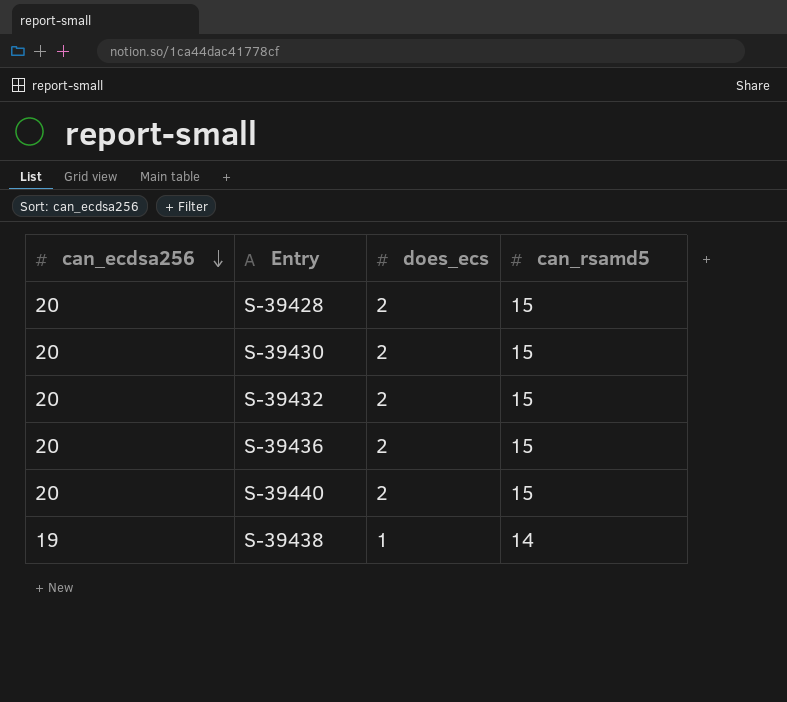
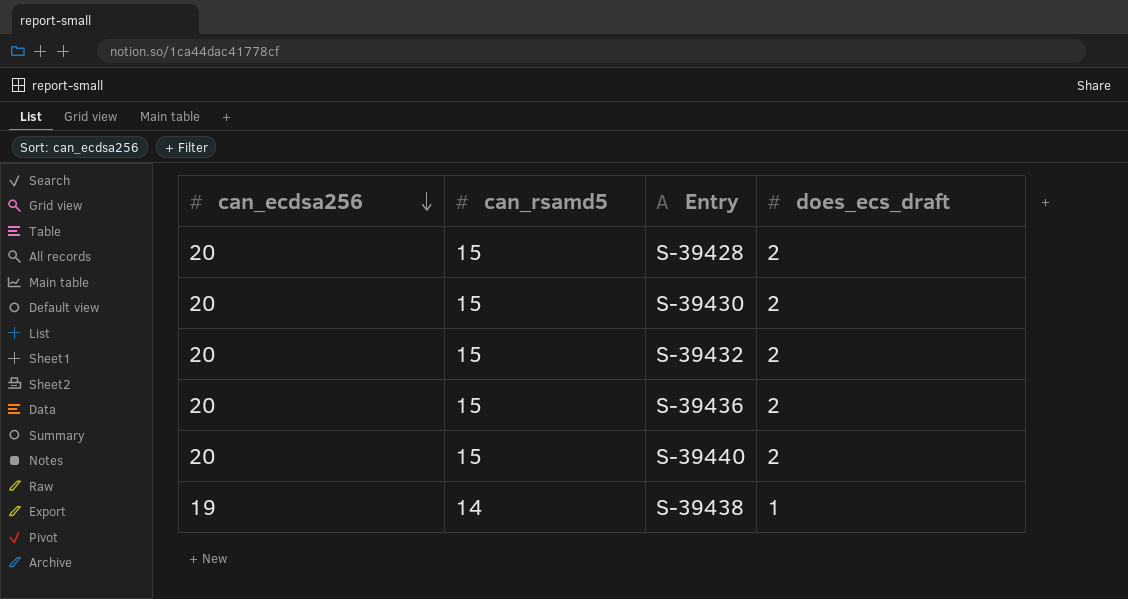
column can_rsamd5 | position: 4 -> 2
column name: does_ecs -> does_ecs_draft

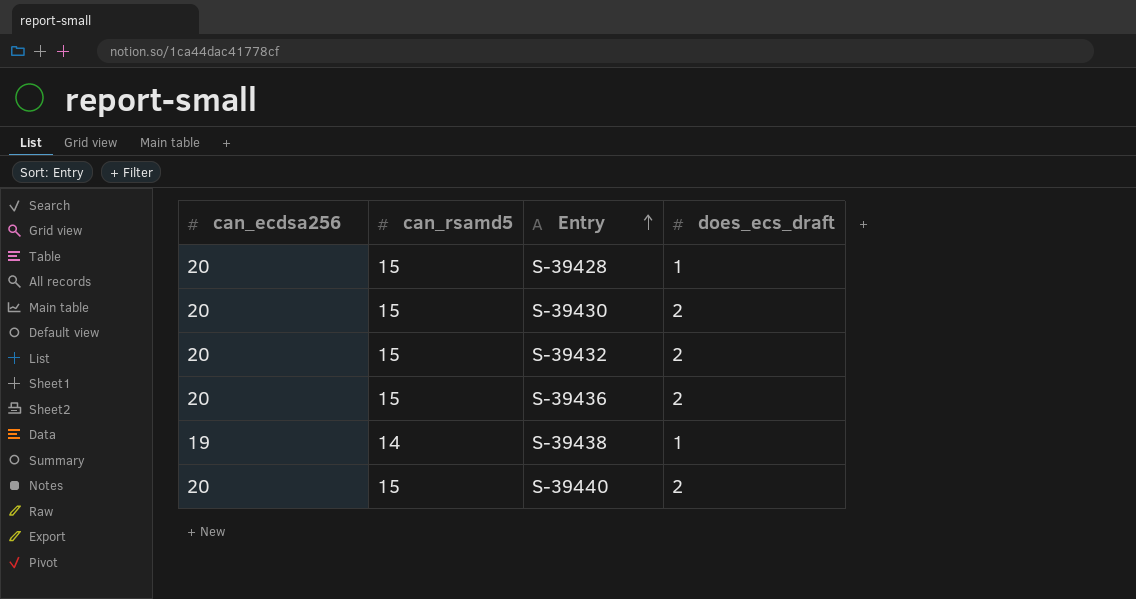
row order: can_ecdsa256 descending -> Entry ascending
S-39428 | does_ecs_draft: 2 -> 1

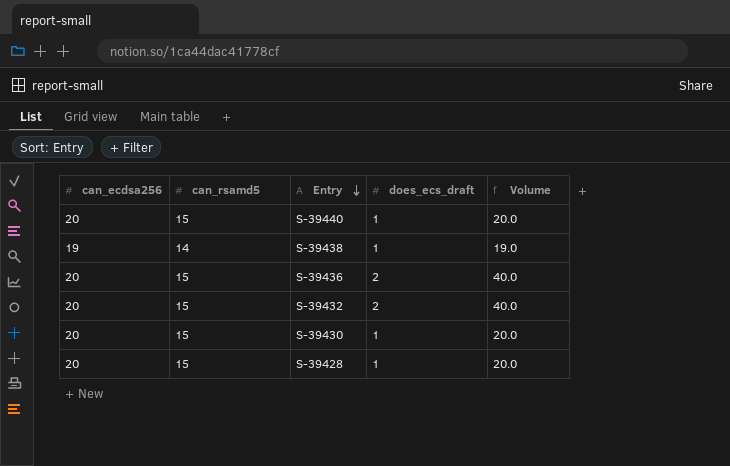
row order: Entry ascending -> Entry descending
column Volume | formula: none -> [can_ecdsa256] * [does_ecs_draft]
S-39440 | does_ecs_draft: 2 -> 1
S-39430 | does_ecs_draft: 2 -> 1

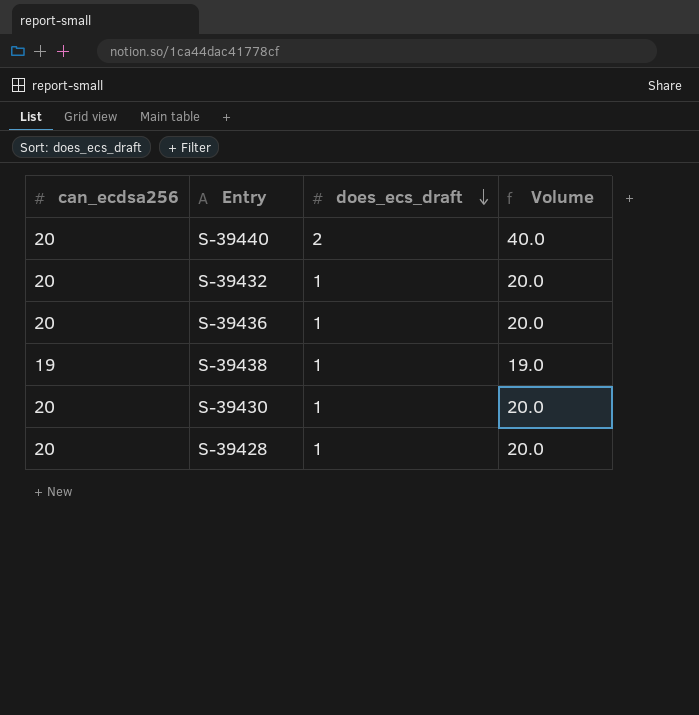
row order: Entry descending -> does_ecs_draft descending
column can_rsamd5 | position: 2 -> none
S-39440 | does_ecs_draft: 1 -> 2
S-39440 | Volume: 20.0 -> 40.0
S-39432 | does_ecs_draft: 2 -> 1
S-39432 | Volume: 40.0 -> 20.0
S-39436 | does_ecs_draft: 2 -> 1
S-39436 | Volume: 40.0 -> 20.0

